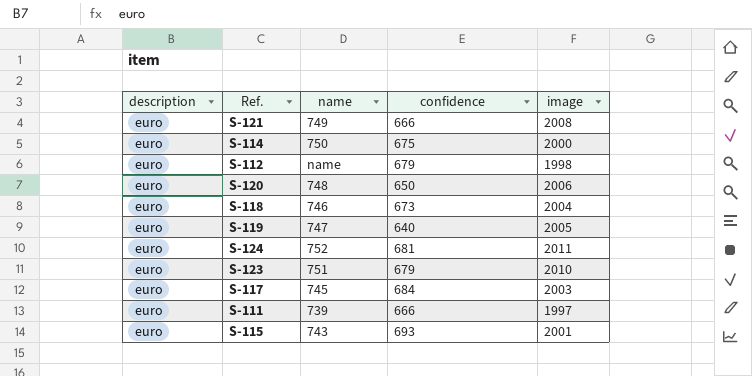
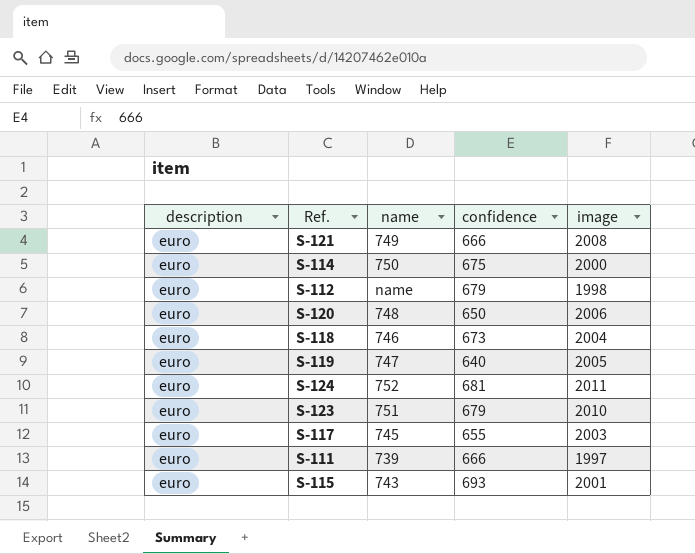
S-117 | confidence: 684 -> 655

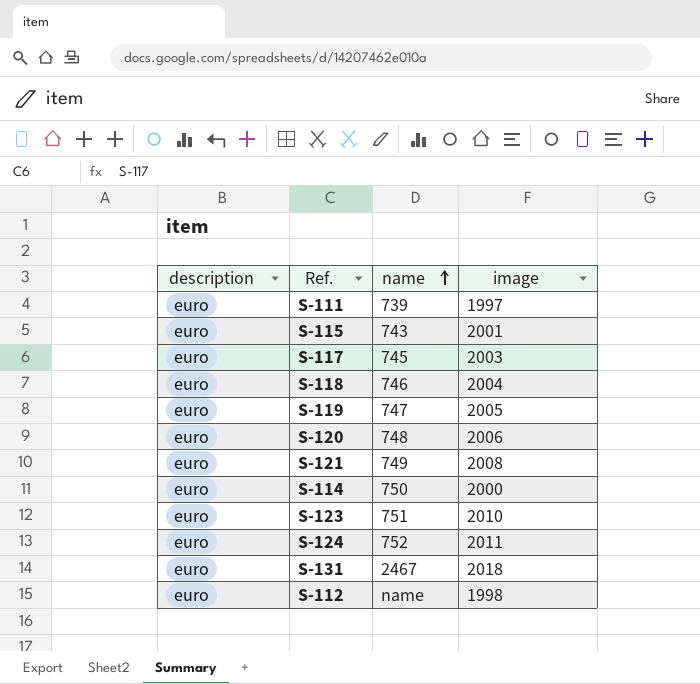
row order: none -> name ascending
column confidence | position: 4 -> none
row S-131: none -> euro | 2467 | 2018

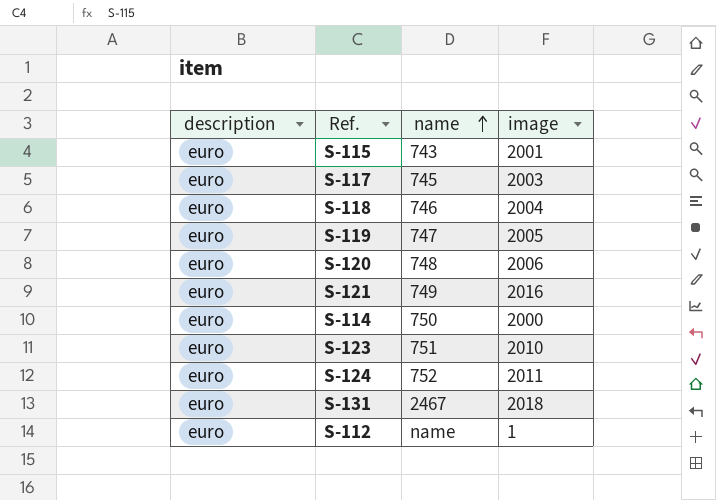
row S-111: euro | 739 | 1997 -> none
S-121 | image: 2008 -> 2016
S-112 | image: 1998 -> 1

